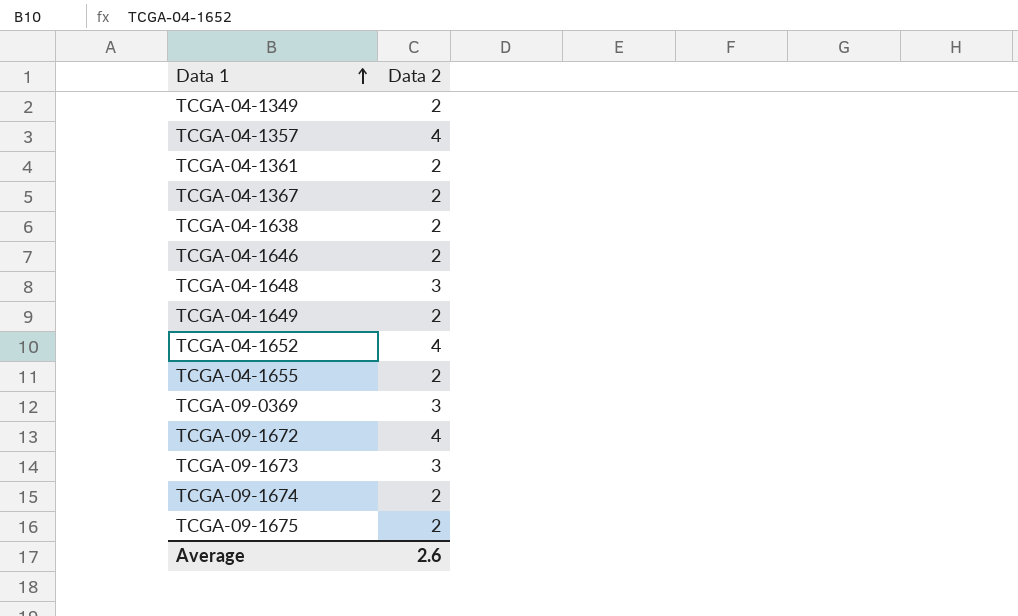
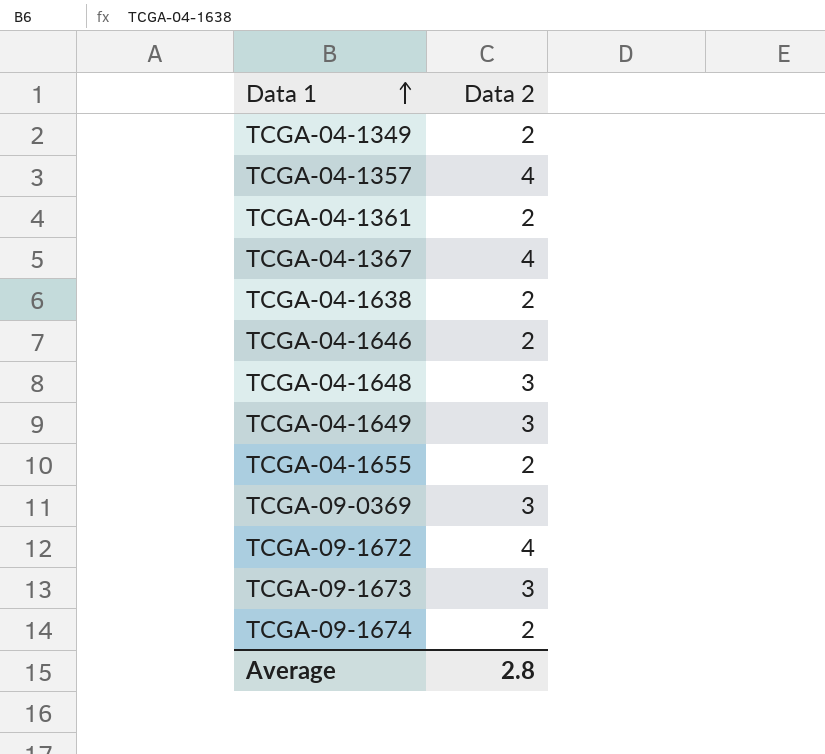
row TCGA-04-1652: 4 -> none
row TCGA-09-1675: 2 -> none
TCGA-04-1367 | Data 2: 2 -> 4
TCGA-04-1649 | Data 2: 2 -> 3
Average | Data 2: 2.6 -> 2.8

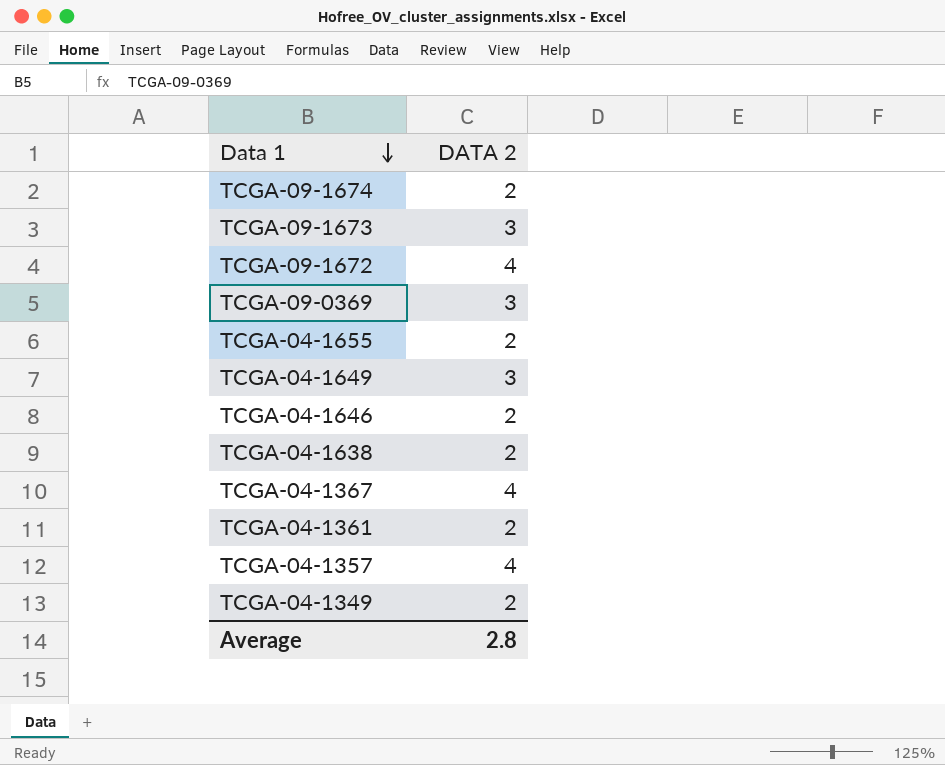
row order: Data 1 ascending -> Data 1 descending
column name: Data 2 -> DATA 2
row TCGA-04-1648: 3 -> none

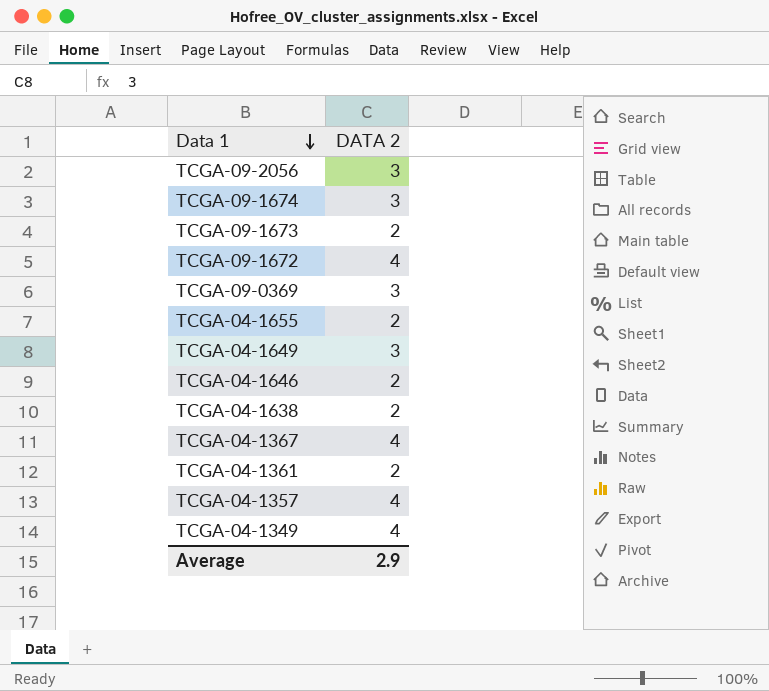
row TCGA-09-2056: none -> 3
TCGA-09-1674 | DATA 2: 2 -> 3
TCGA-09-1673 | DATA 2: 3 -> 2
TCGA-04-1349 | DATA 2: 2 -> 4
Average | DATA 2: 2.8 -> 2.9

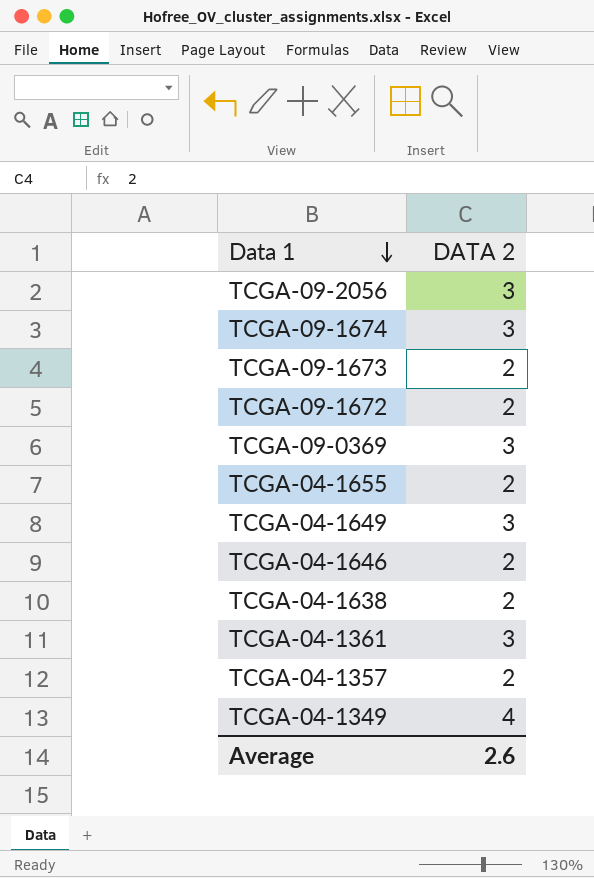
row TCGA-04-1367: 4 -> none
TCGA-09-1672 | DATA 2: 4 -> 2
TCGA-04-1361 | DATA 2: 2 -> 3
TCGA-04-1357 | DATA 2: 4 -> 2
Average | DATA 2: 2.9 -> 2.6

